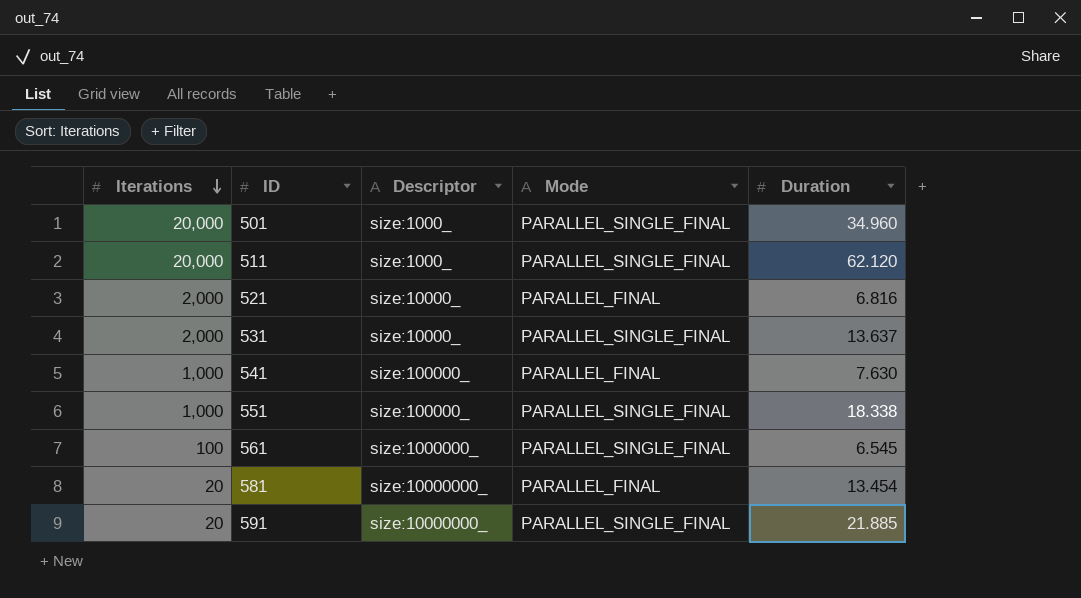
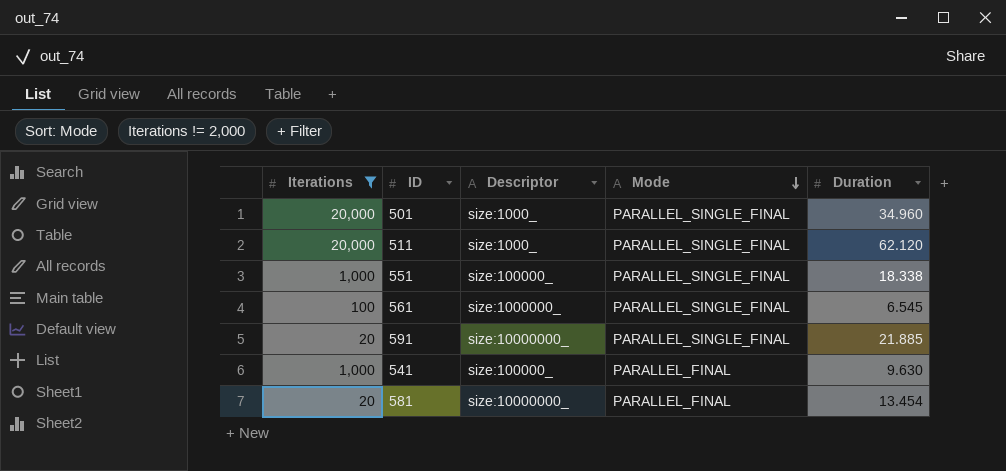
filter: none -> Iterations != 2,000
row order: Iterations descending -> Mode descending
541 | Duration: 7.630 -> 9.630

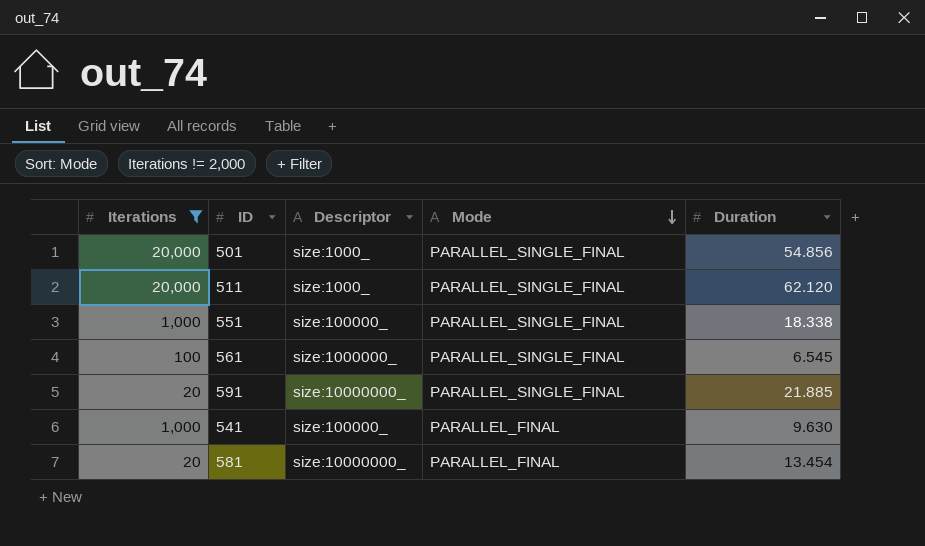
501 | Duration: 34.960 -> 54.856

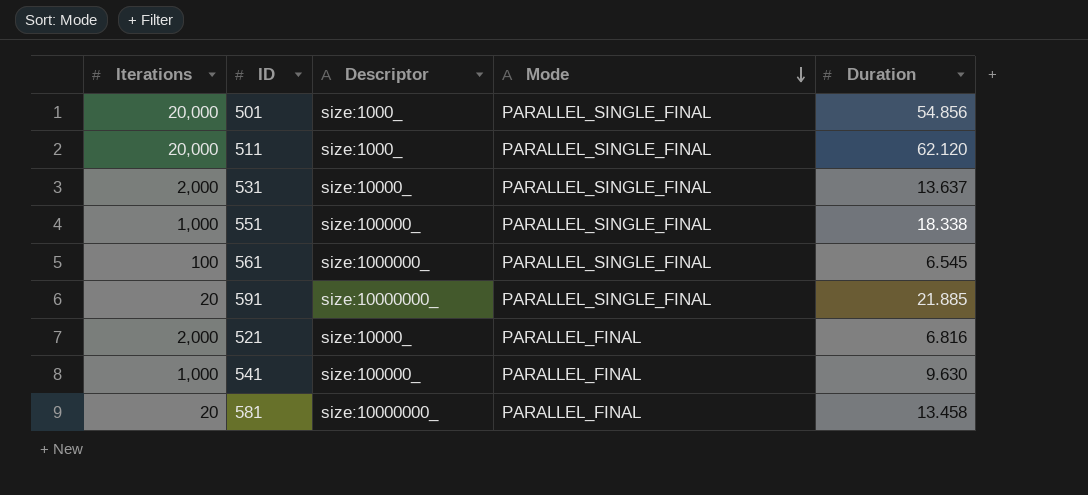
filter: Iterations != 2,000 -> none
581 | Duration: 13.454 -> 13.458

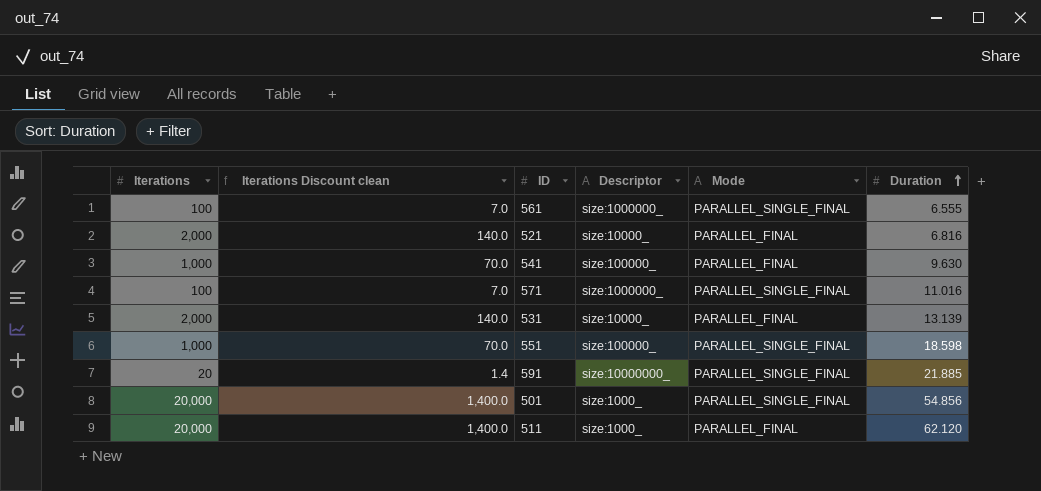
row order: Mode descending -> Duration ascending
column Iterations Discount clean | formula: none -> [Iterations] * 0.07
row 581: 20 | size:10000000_ | PARALLEL_FINAL | 13.458 -> none
561 | Duration: 6.545 -> 6.555
row 571: none -> 100 | 7.0 | size:1000000_ | PARALLEL_SINGLE_FINAL | 11.016
531 | Mode: PARALLEL_SINGLE_FINAL -> PARALLEL_FINAL
531 | Duration: 13.637 -> 13.139
551 | Duration: 18.338 -> 18.598
511 | Mode: PARALLEL_SINGLE_FINAL -> PARALLEL_FINAL

